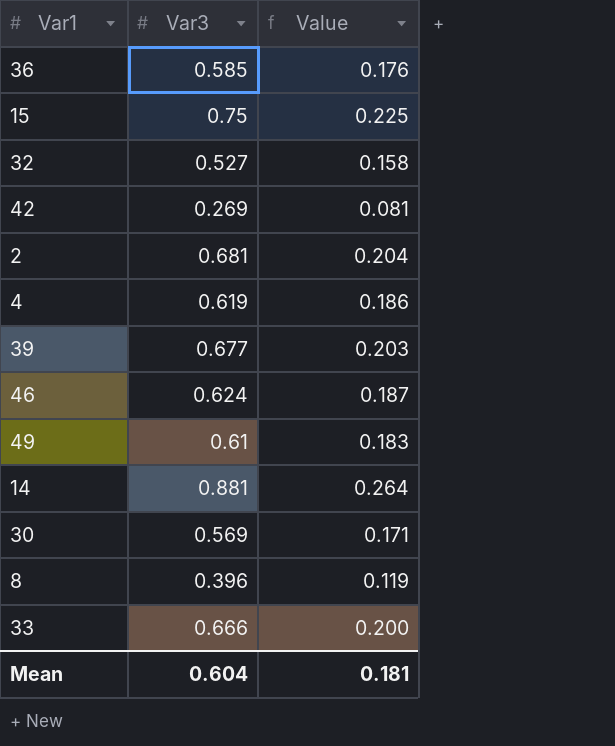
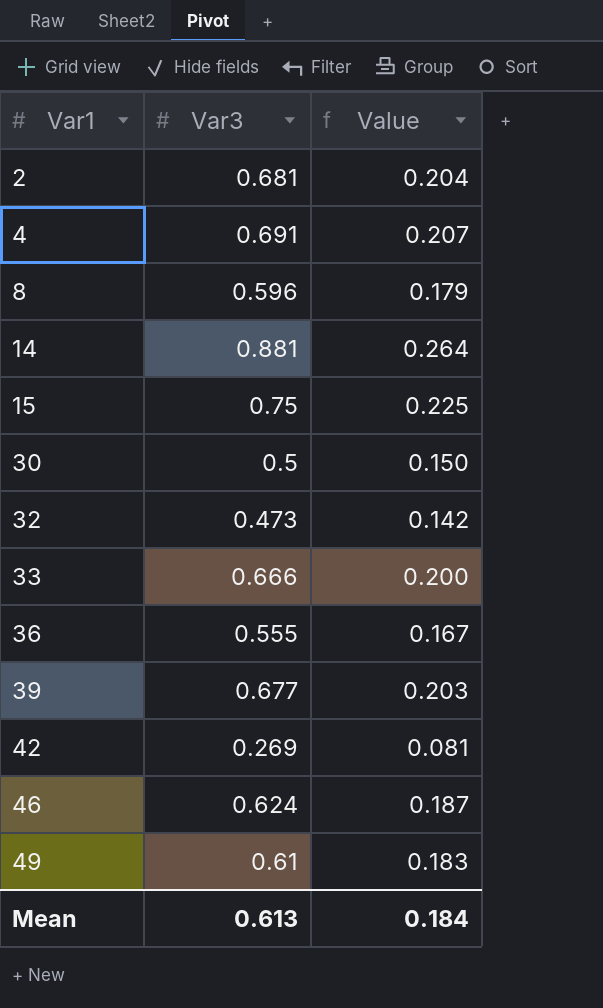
row order: none -> Var1 ascending
4 | Var3: 0.619 -> 0.691
4 | Value: 0.186 -> 0.207
8 | Var3: 0.396 -> 0.596
8 | Value: 0.119 -> 0.179
30 | Var3: 0.569 -> 0.5
30 | Value: 0.171 -> 0.150
32 | Var3: 0.527 -> 0.473
32 | Value: 0.158 -> 0.142
36 | Var3: 0.585 -> 0.555
36 | Value: 0.176 -> 0.167
Mean | Var3: 0.604 -> 0.613
Mean | Value: 0.181 -> 0.184

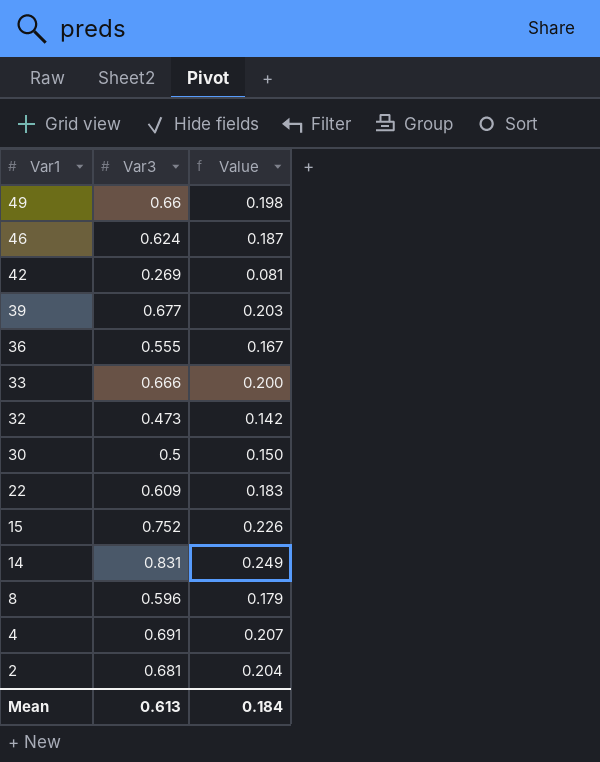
row order: Var1 ascending -> Var1 descending
49 | Var3: 0.61 -> 0.66
49 | Value: 0.183 -> 0.198
row 22: none -> 0.609 | 0.183
15 | Var3: 0.75 -> 0.752
15 | Value: 0.225 -> 0.226
14 | Var3: 0.881 -> 0.831
14 | Value: 0.264 -> 0.249

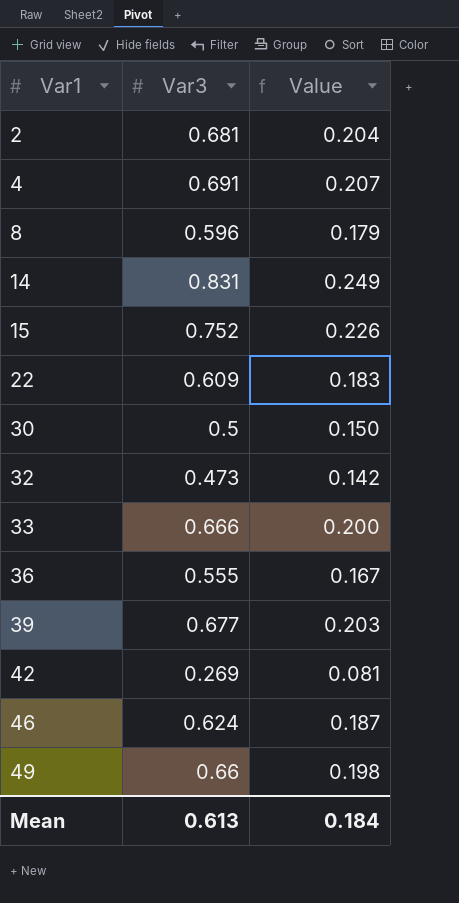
row order: Var1 descending -> Var1 ascending

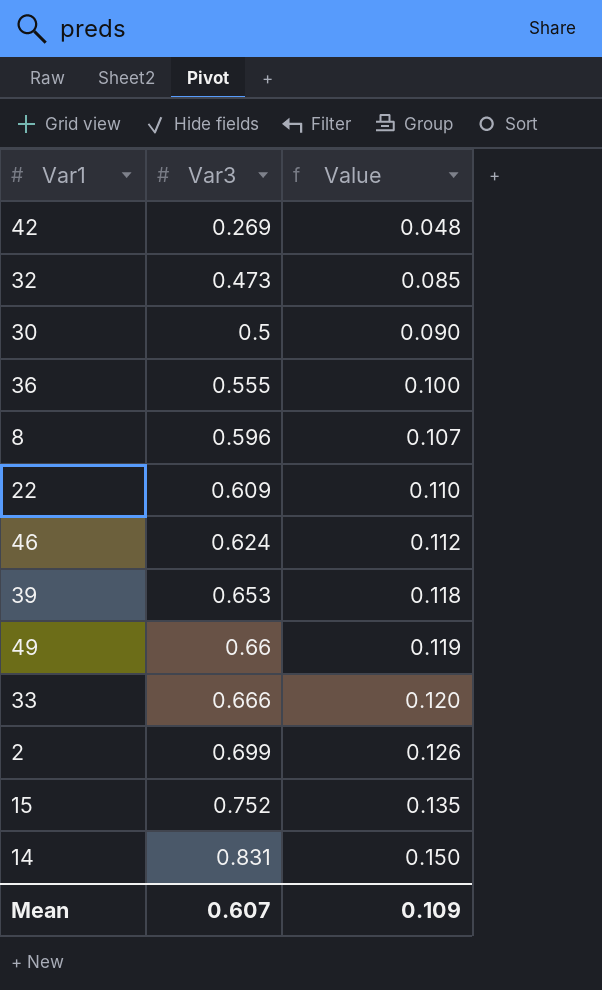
row order: Var1 ascending -> Var3 ascending
column Value | formula: [Var3] * 0.3 -> [Var3] * 0.18
row 4: 0.691 | 0.207 -> none
39 | Var3: 0.677 -> 0.653
2 | Var3: 0.681 -> 0.699
Mean | Var3: 0.613 -> 0.607
Mean | Value: 0.184 -> 0.109

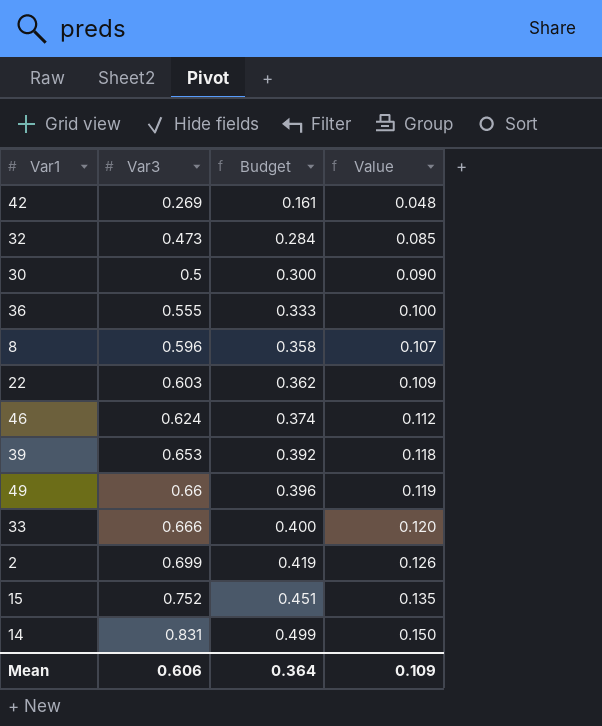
column Budget | formula: none -> [Var3] * 0.6
22 | Var3: 0.609 -> 0.603
22 | Value: 0.110 -> 0.109
Mean | Var3: 0.607 -> 0.606

